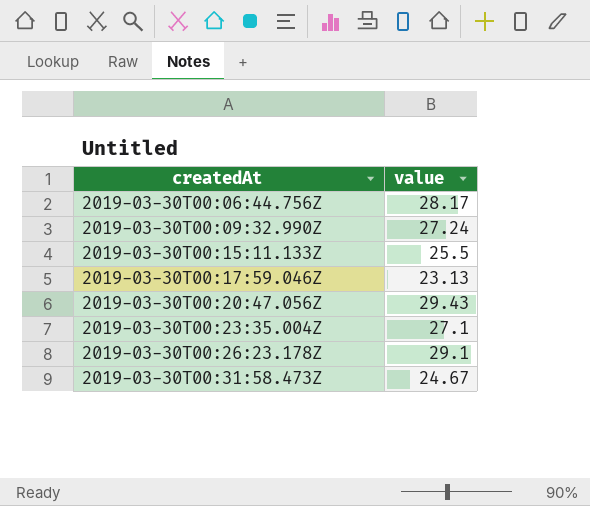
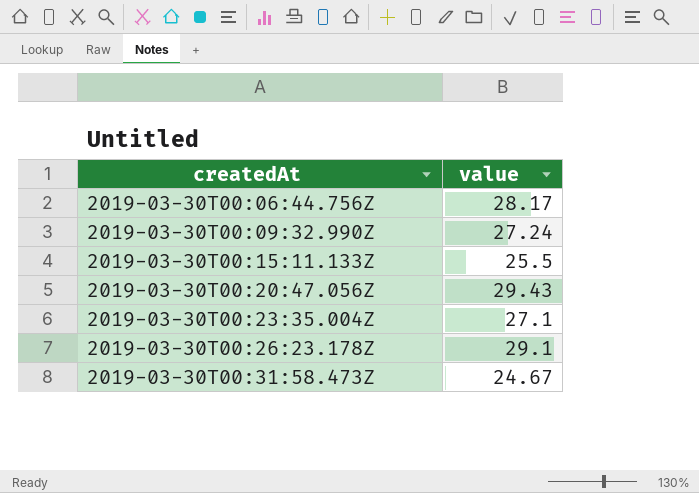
row 2019-03-30T00:17:59.046Z: 23.13 -> none

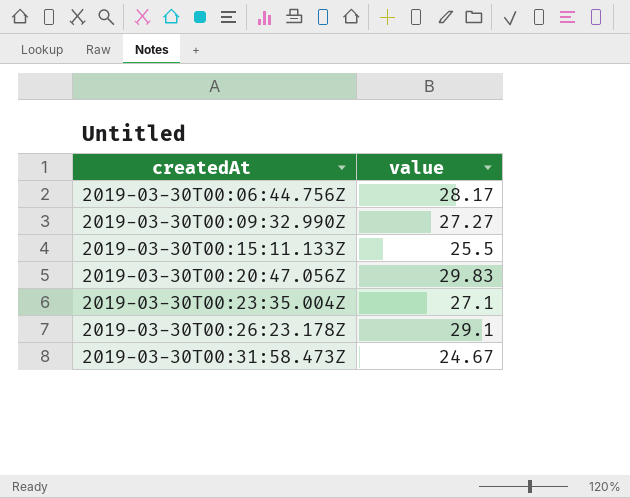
2019-03-30T00:09:32.990Z | value: 27.24 -> 27.27
2019-03-30T00:20:47.056Z | value: 29.43 -> 29.83

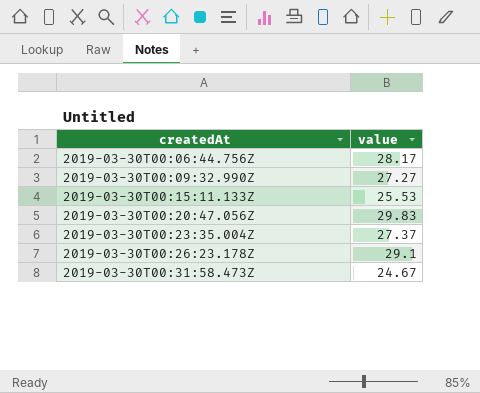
2019-03-30T00:15:11.133Z | value: 25.5 -> 25.53
2019-03-30T00:23:35.004Z | value: 27.1 -> 27.37

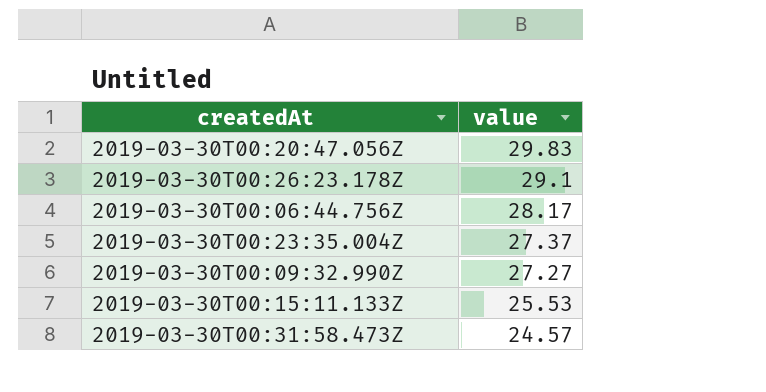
row order: createdAt ascending -> value descending
2019-03-30T00:31:58.473Z | value: 24.67 -> 24.57

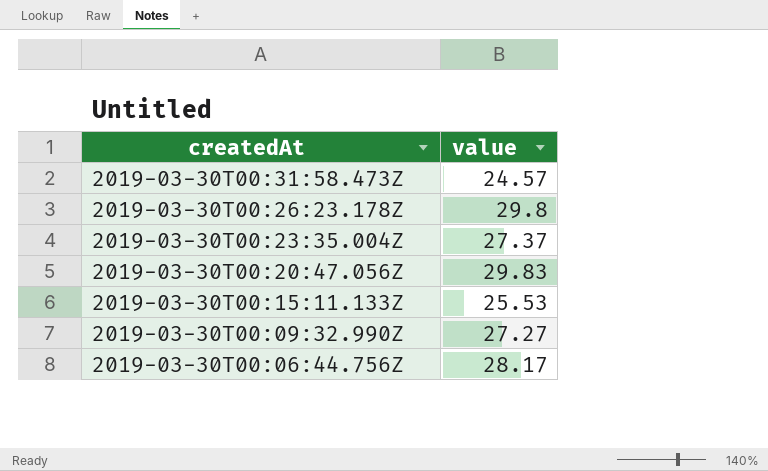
row order: value descending -> createdAt descending
2019-03-30T00:26:23.178Z | value: 29.1 -> 29.8

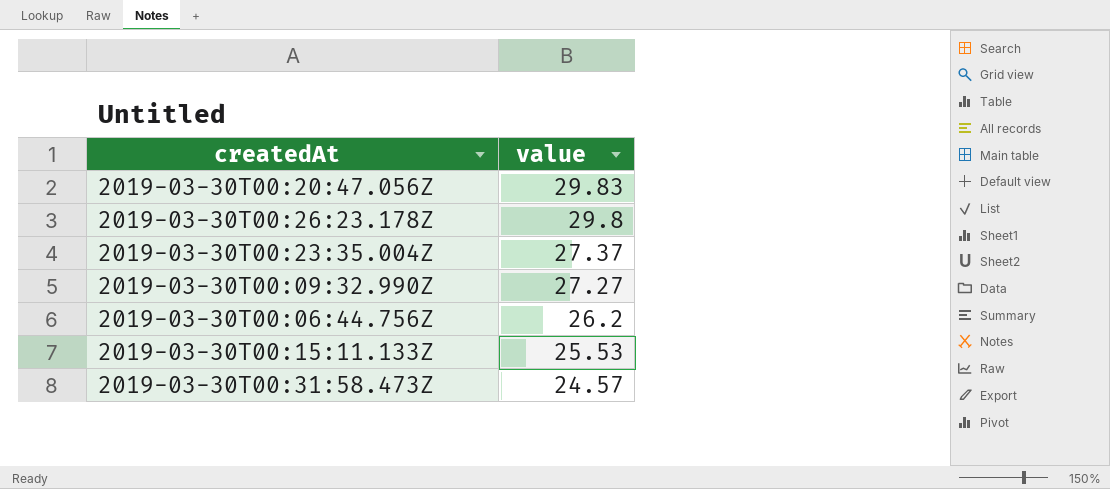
row order: createdAt descending -> value descending
2019-03-30T00:06:44.756Z | value: 28.17 -> 26.2

